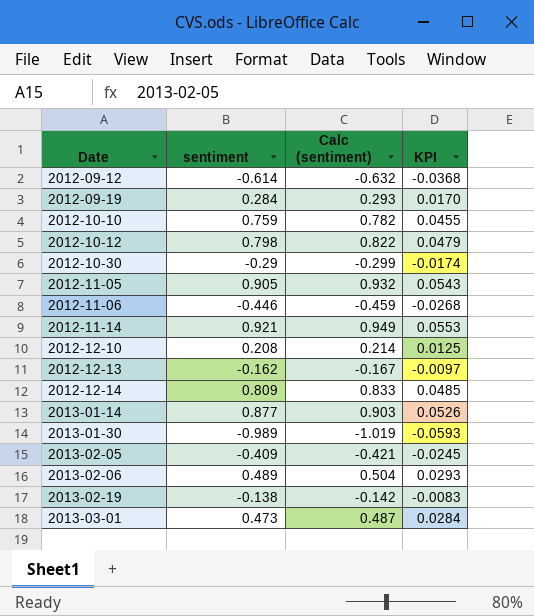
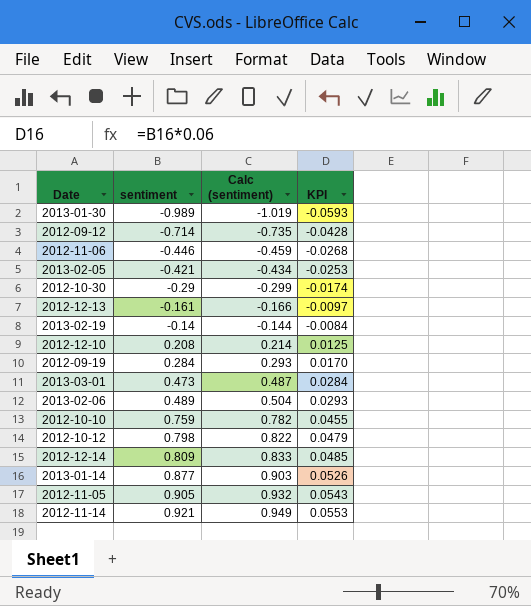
row order: Date ascending -> sentiment ascending
2012-09-12 | sentiment: -0.614 -> -0.714
2012-09-12 | Calc (sentiment): -0.632 -> -0.735
2012-09-12 | KPI: -0.0368 -> -0.0428
2013-02-05 | sentiment: -0.409 -> -0.421
2013-02-05 | Calc (sentiment): -0.421 -> -0.434
2013-02-05 | KPI: -0.0245 -> -0.0253
2012-12-13 | sentiment: -0.162 -> -0.161
2012-12-13 | Calc (sentiment): -0.167 -> -0.166
2013-02-19 | sentiment: -0.138 -> -0.14
2013-02-19 | Calc (sentiment): -0.142 -> -0.144
2013-02-19 | KPI: -0.0083 -> -0.0084

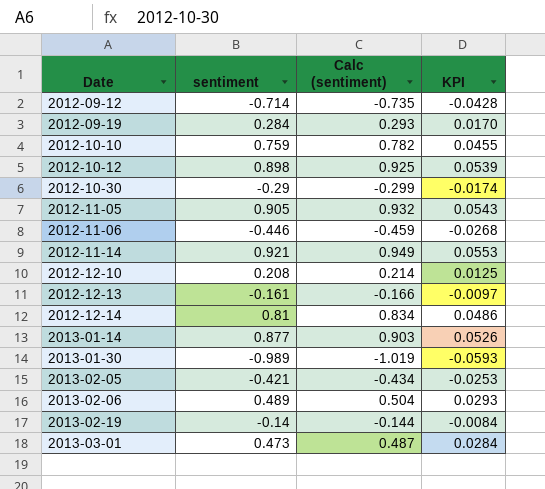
row order: sentiment ascending -> Date ascending
2012-10-12 | sentiment: 0.798 -> 0.898
2012-10-12 | Calc (sentiment): 0.822 -> 0.925
2012-10-12 | KPI: 0.0479 -> 0.0539
2012-12-14 | sentiment: 0.809 -> 0.81
2012-12-14 | Calc (sentiment): 0.833 -> 0.834
2012-12-14 | KPI: 0.0485 -> 0.0486

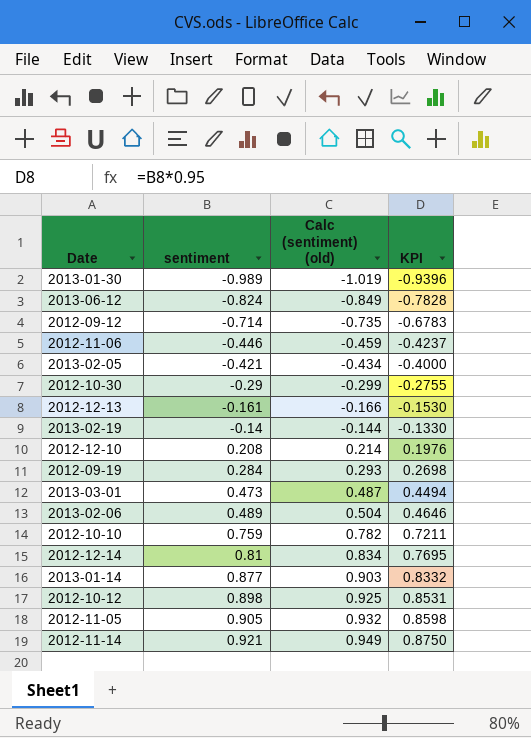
row order: Date ascending -> sentiment ascending
column name: Calc (sentiment) -> Calc (sentiment) (old)
column KPI | formula: [sentiment] * 0.06 -> [sentiment] * 0.95
row 2013-06-12: none -> -0.824 | -0.849 | -0.7828

